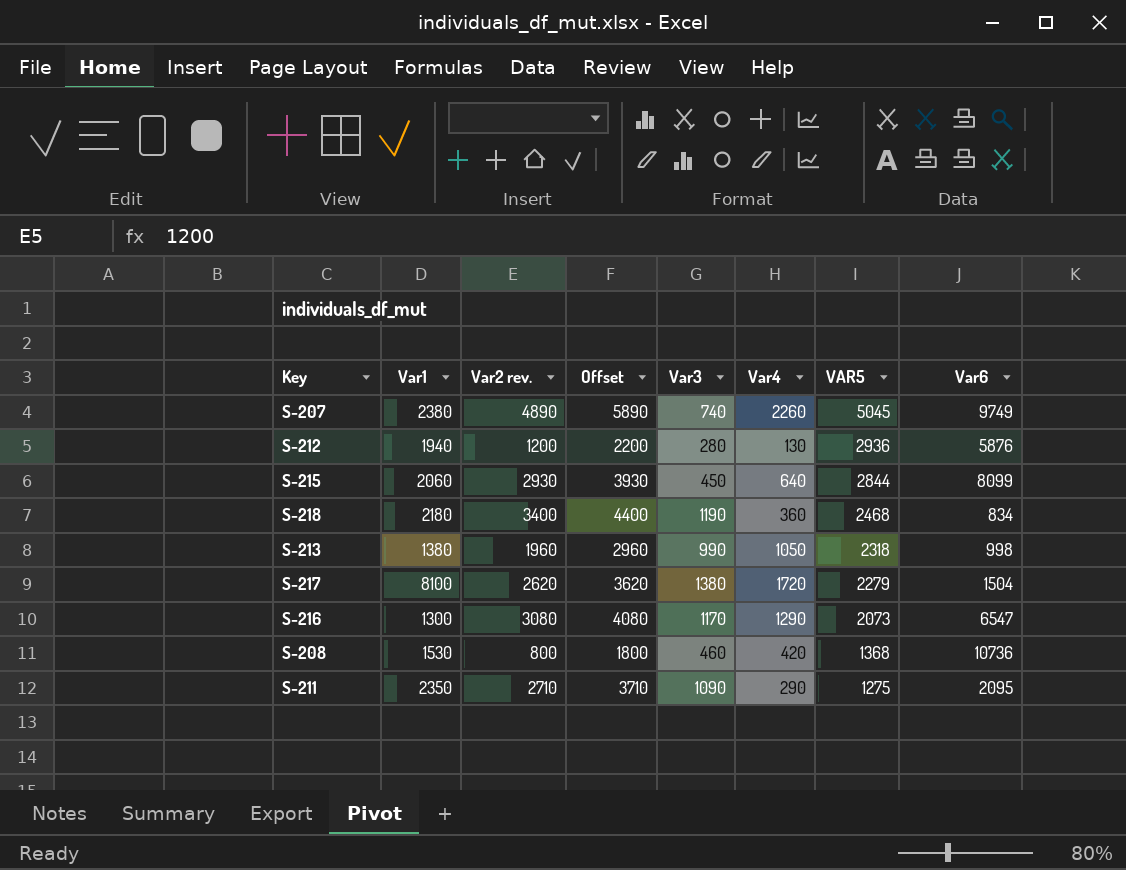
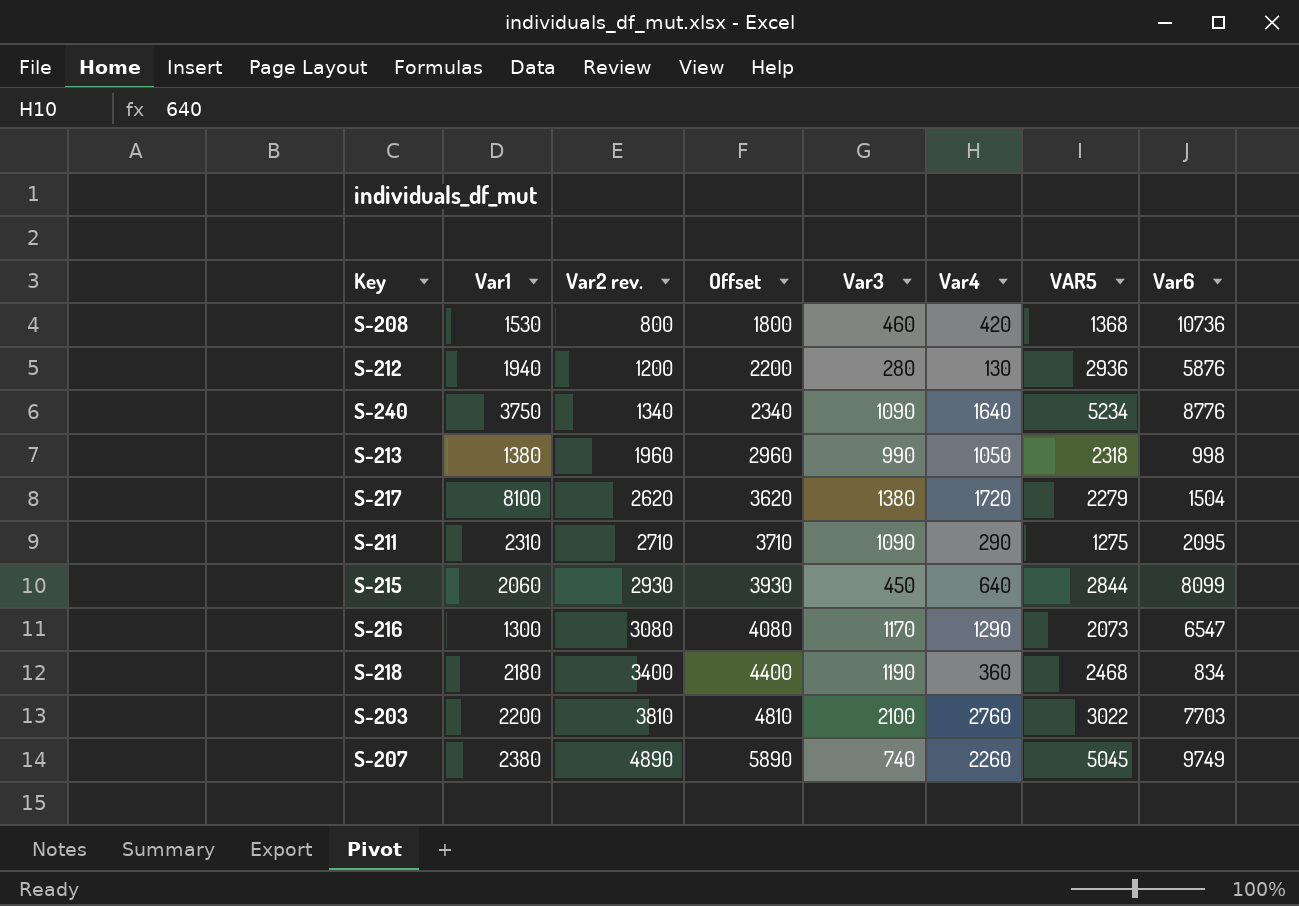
row order: VAR5 descending -> Var2 rev. ascending
row S-240: none -> 3750 | 1340 | 2340 | 1090 | 1640 | 5234 | 8776
S-211 | Var1: 2350 -> 2310
row S-203: none -> 2200 | 3810 | 4810 | 2100 | 2760 | 3022 | 7703

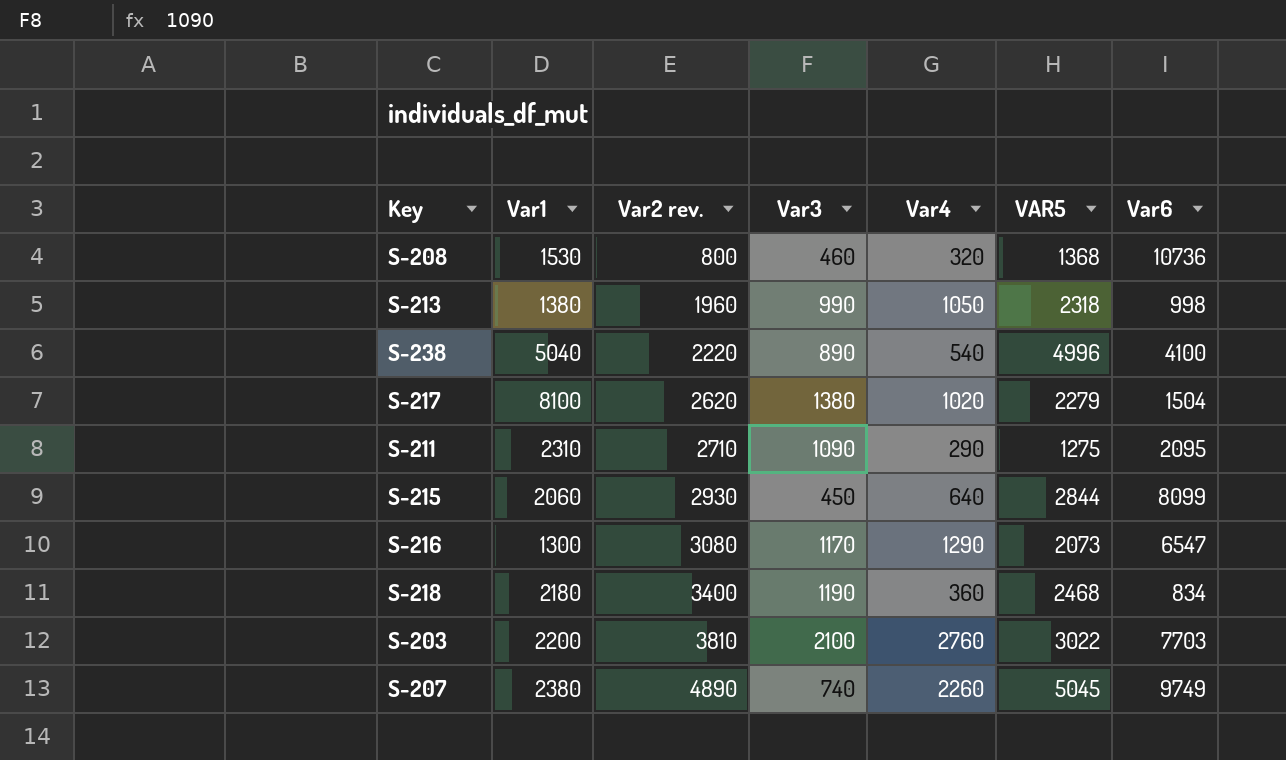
column Offset | formula: [Var2 rev.] + 1000 -> none
row S-212: 1940 | 1200 | 2200 | 280 | 130 | 2936 | 5876 -> none
row S-240: 3750 | 1340 | 2340 | 1090 | 1640 | 5234 | 8776 -> none
S-208 | Var4: 420 -> 320
row S-238: none -> 5040 | 2220 | 890 | 540 | 4996 | 4100
S-217 | Var4: 1720 -> 1020

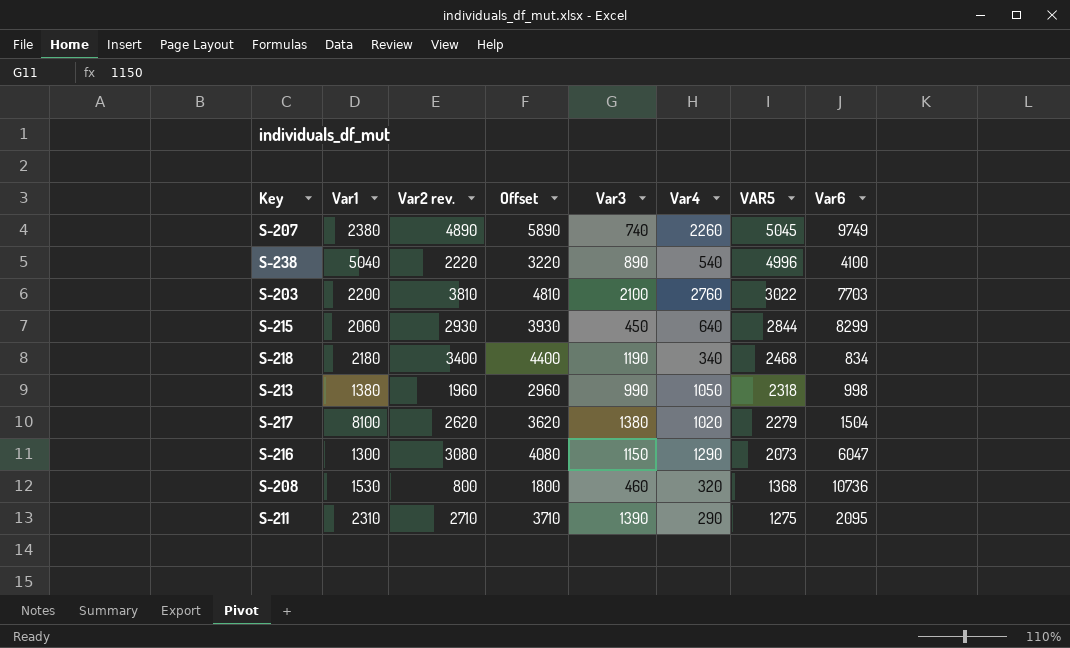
row order: Var2 rev. ascending -> VAR5 descending
column Offset | formula: none -> [Var2 rev.] + 1000
S-215 | Var6: 8099 -> 8299
S-218 | Var4: 360 -> 340
S-216 | Var3: 1170 -> 1150
S-216 | Var6: 6547 -> 6047
S-211 | Var3: 1090 -> 1390

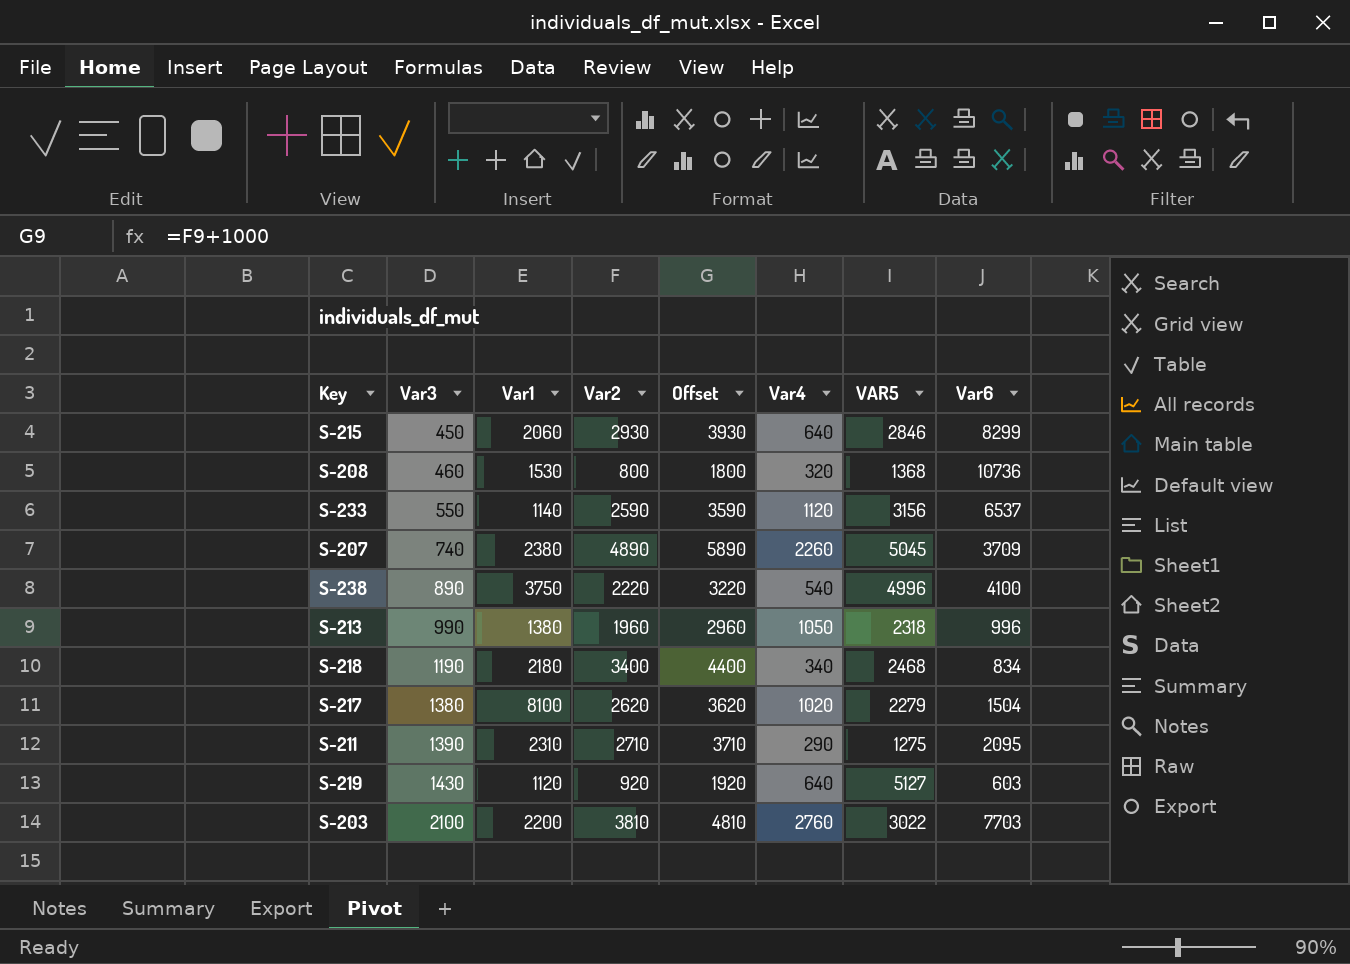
row order: VAR5 descending -> Var3 ascending
column Var3 | position: 5 -> 2
column name: Var2 rev. -> Var2
row S-216: 1300 | 3080 | 4080 | 1150 | 1290 | 2073 | 6047 -> none
S-215 | VAR5: 2844 -> 2846
row S-233: none -> 550 | 1140 | 2590 | 3590 | 1120 | 3156 | 6537
S-207 | Var6: 9749 -> 3709
S-238 | Var1: 5040 -> 3750
S-213 | Var6: 998 -> 996
row S-219: none -> 1430 | 1120 | 920 | 1920 | 640 | 5127 | 603

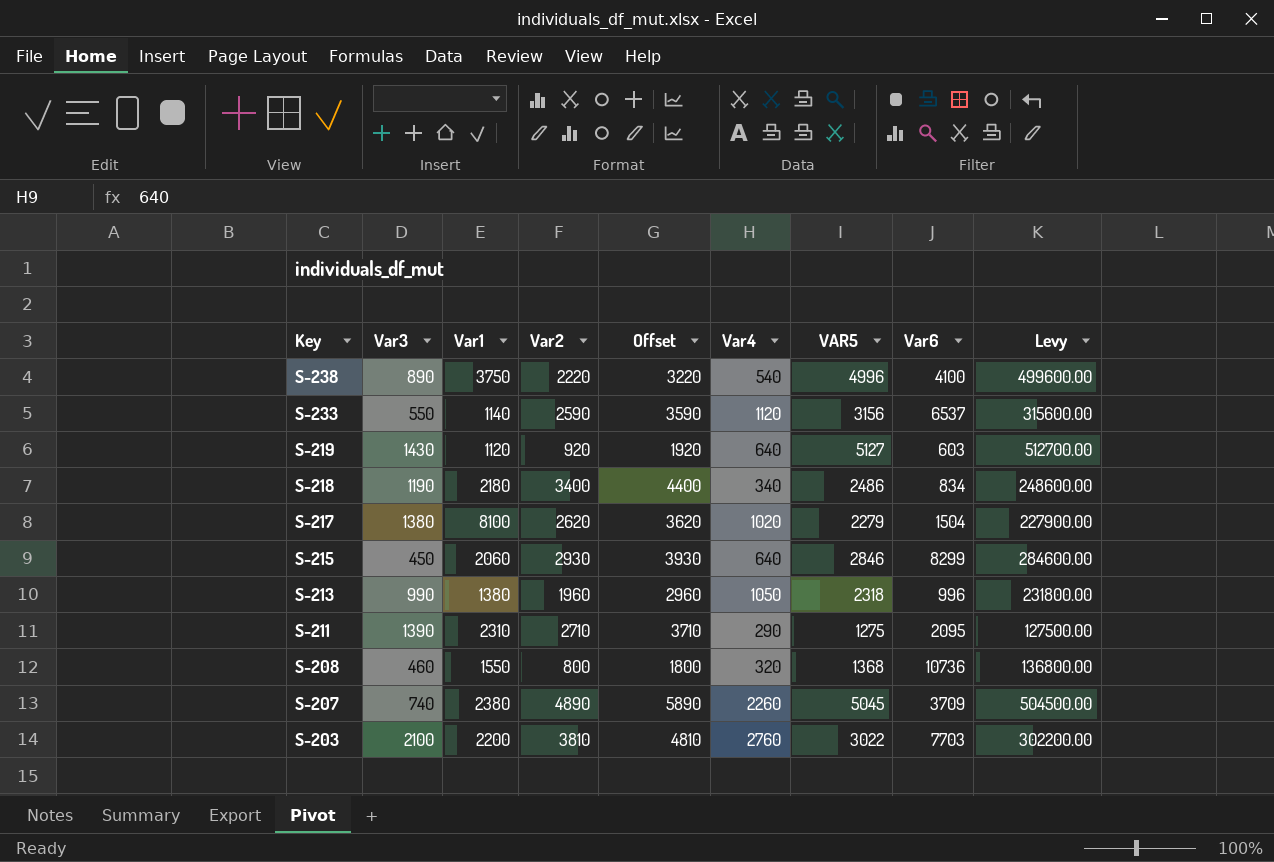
row order: Var3 ascending -> Key descending
column Levy | formula: none -> [VAR5] * 100
S-218 | VAR5: 2468 -> 2486
S-208 | Var1: 1530 -> 1550

